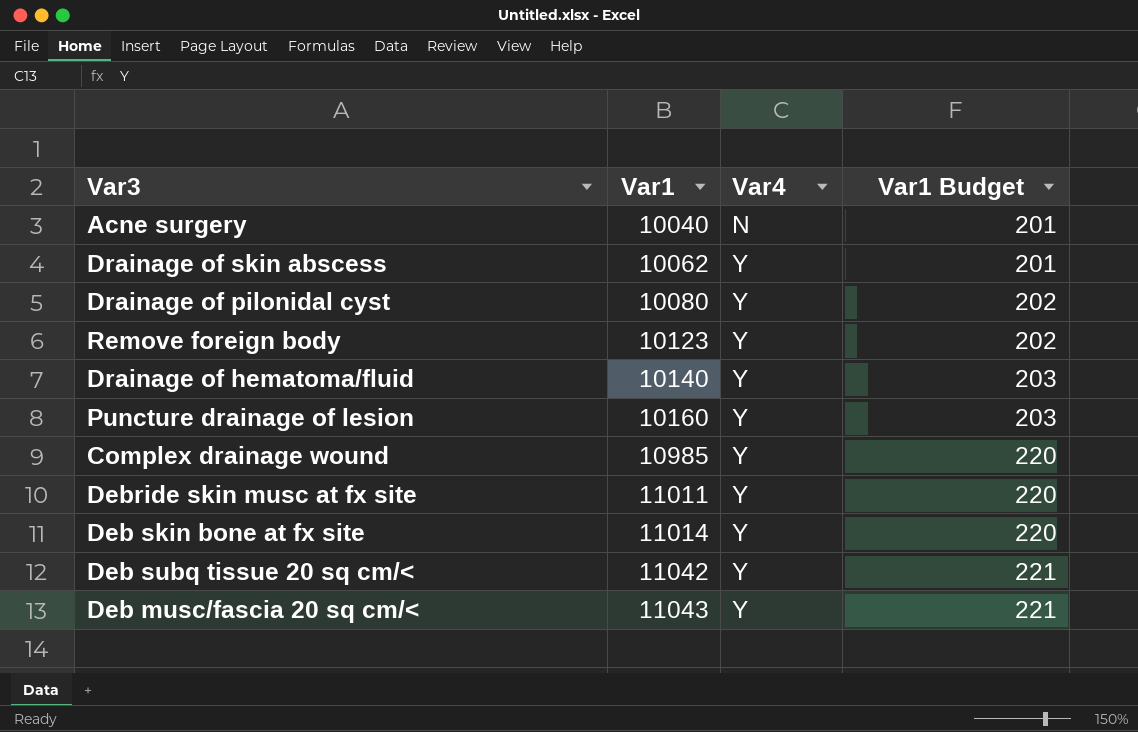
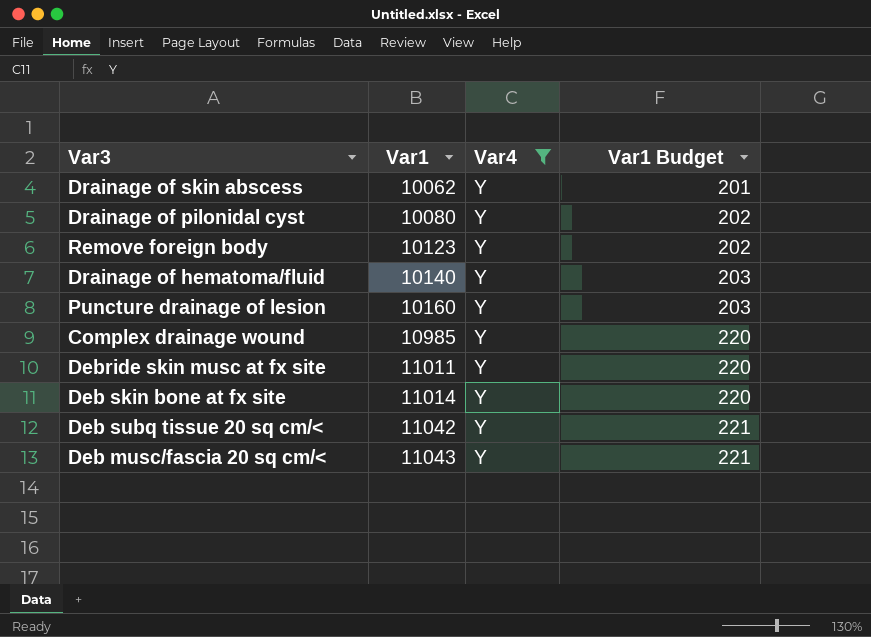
filter: none -> Var4 = Y

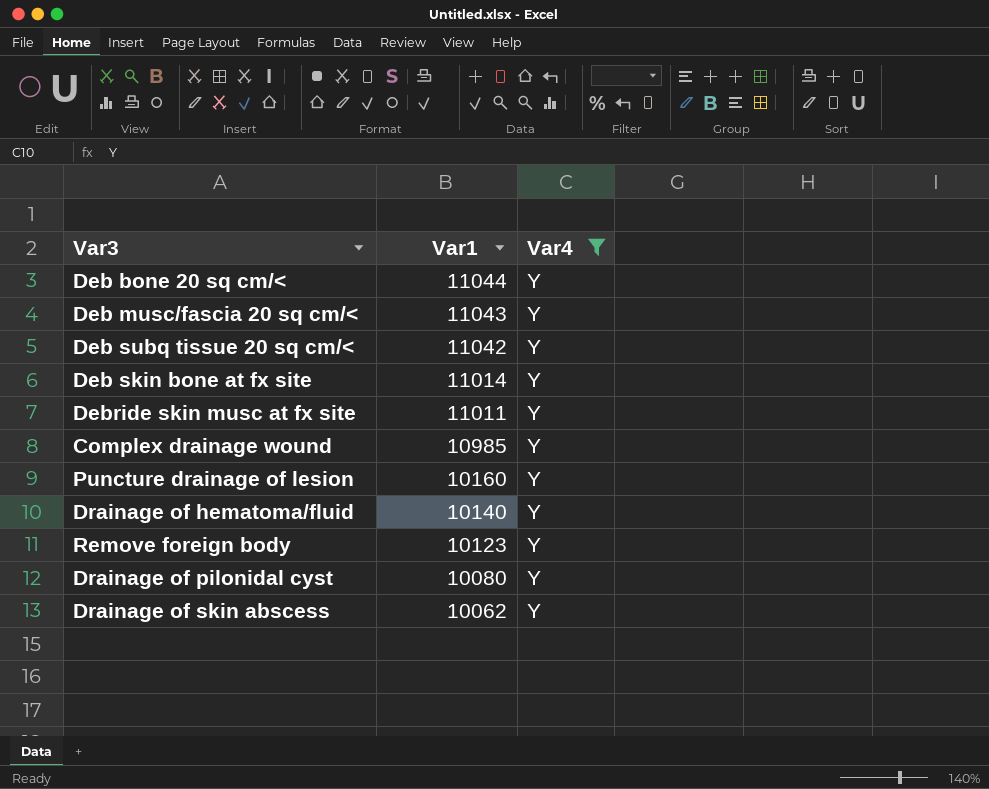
row order: Var1 ascending -> Var1 descending
column Var1 Budget | formula: [Var1] * 0.02 -> none
row Deb bone 20 sq cm/<: none -> 11044 | Y

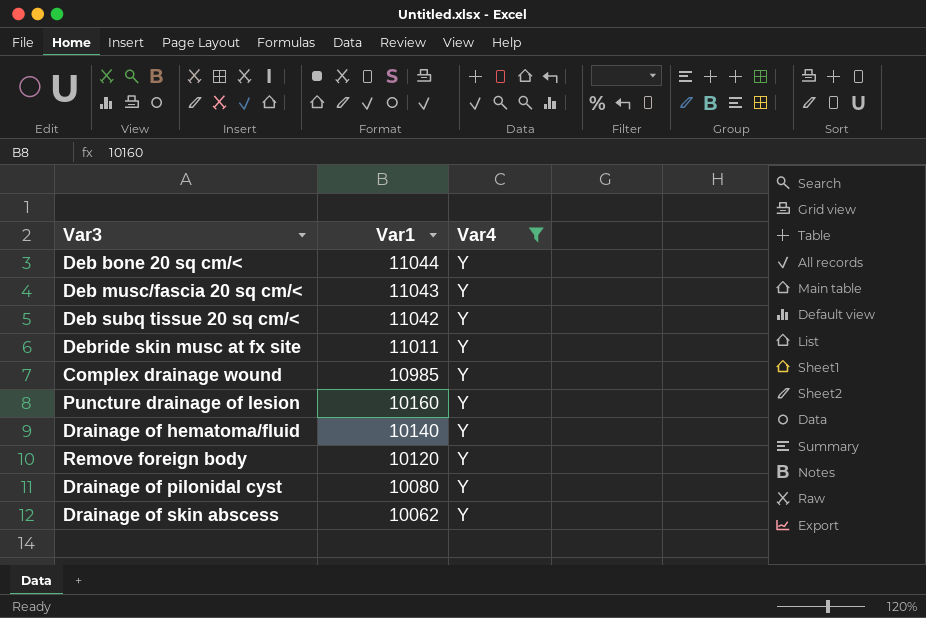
row Deb skin bone at fx site: 11014 | Y -> none
Remove foreign body | Var1: 10123 -> 10120

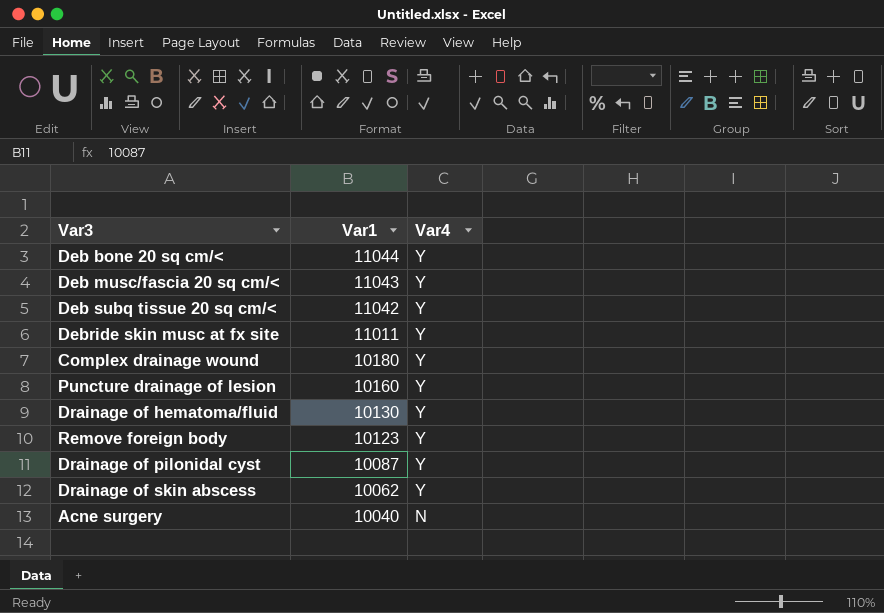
filter: Var4 = Y -> none
Complex drainage wound | Var1: 10985 -> 10180
Drainage of hematoma/fluid | Var1: 10140 -> 10130
Remove foreign body | Var1: 10120 -> 10123
Drainage of pilonidal cyst | Var1: 10080 -> 10087

